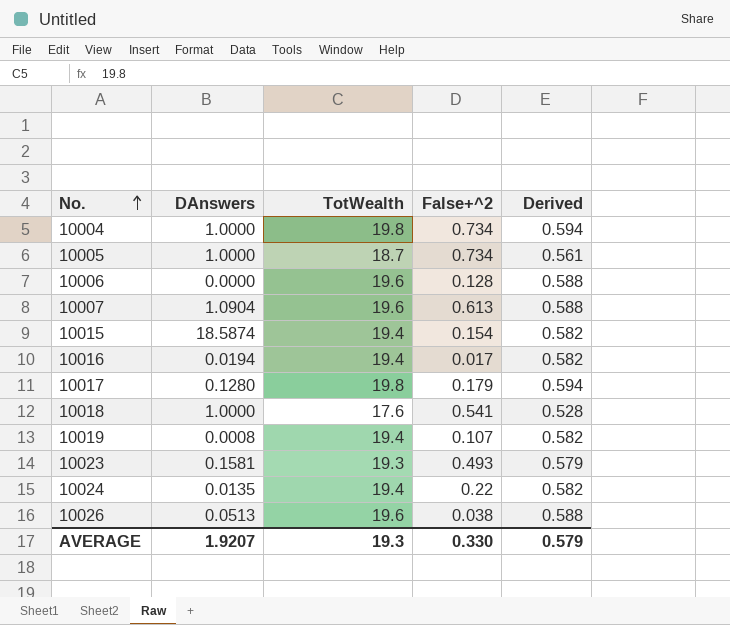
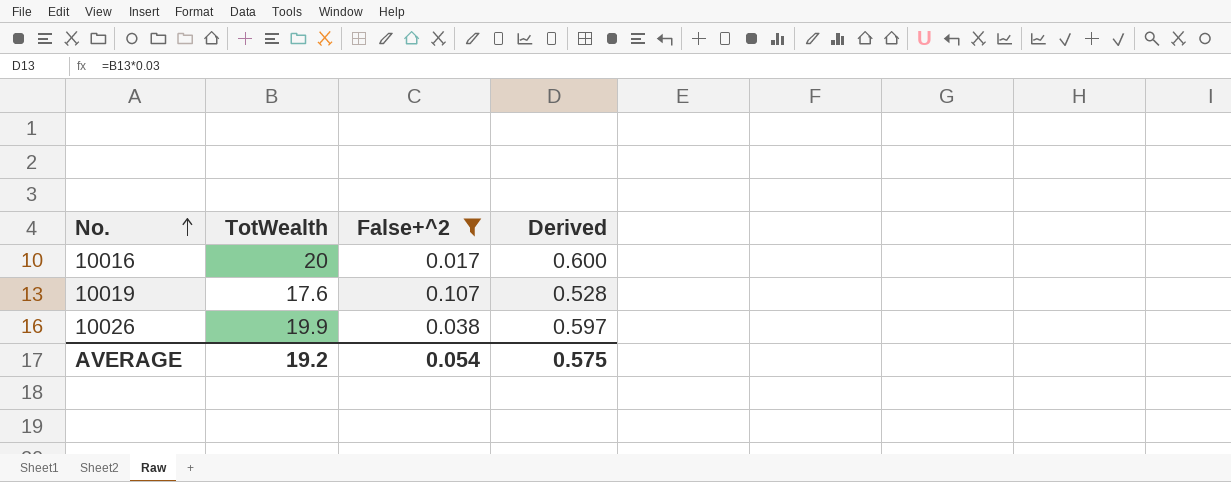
filter: none -> False+^2 <= 0.107
column DAnswers | position: 2 -> none
10016 | TotWealth: 19.4 -> 20
10016 | Derived: 0.582 -> 0.600
10019 | TotWealth: 19.4 -> 17.6
10019 | Derived: 0.582 -> 0.528
10026 | TotWealth: 19.6 -> 19.9
10026 | Derived: 0.588 -> 0.597
AVERAGE | TotWealth: 19.3 -> 19.2
AVERAGE | False+^2: 0.330 -> 0.054
AVERAGE | Derived: 0.579 -> 0.575

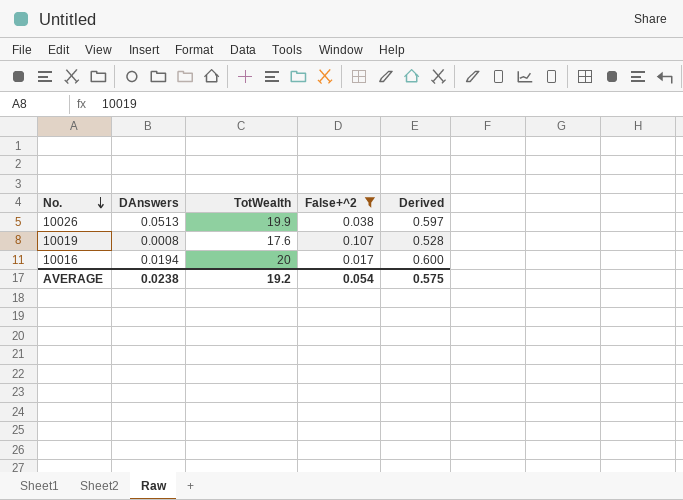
row order: No. ascending -> No. descending
column DAnswers | position: none -> 2

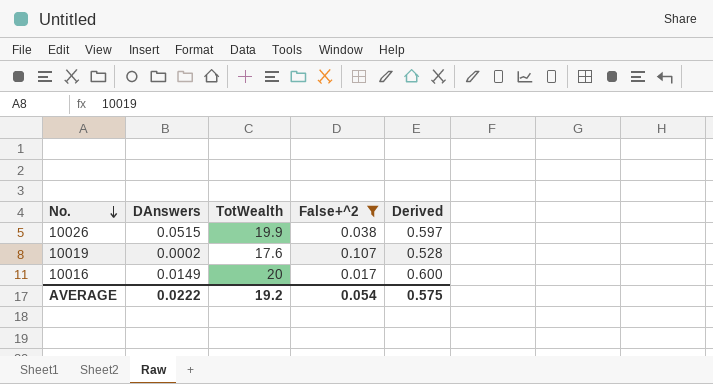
10026 | DAnswers: 0.0513 -> 0.0515
10019 | DAnswers: 0.0008 -> 0.0002
10016 | DAnswers: 0.0194 -> 0.0149
AVERAGE | DAnswers: 0.0238 -> 0.0222

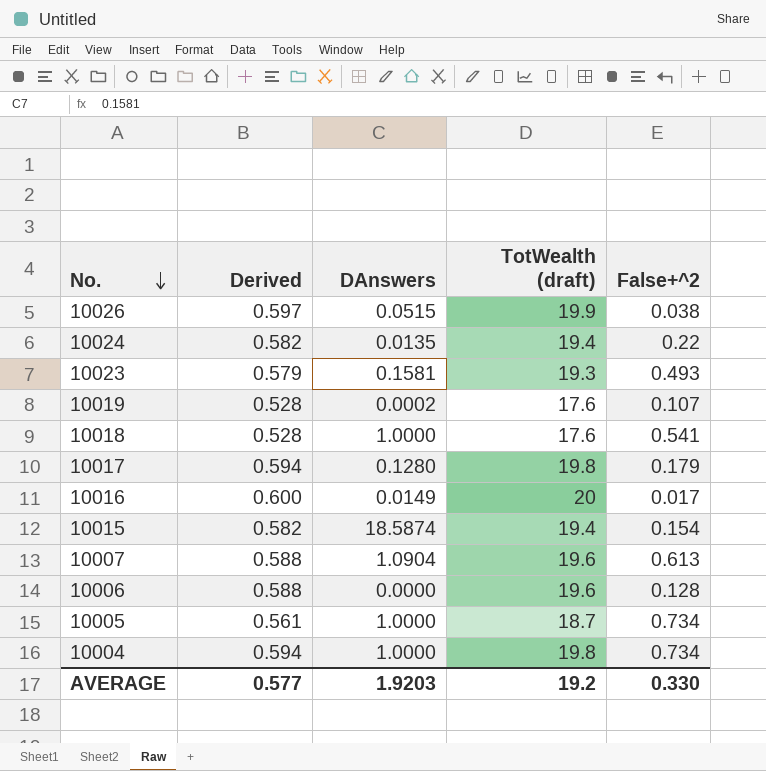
filter: False+^2 <= 0.107 -> none
column Derived | position: 5 -> 2
column name: TotWealth -> TotWealth (draft)
AVERAGE | Derived: 0.575 -> 0.577
AVERAGE | DAnswers: 0.0222 -> 1.9203
AVERAGE | False+^2: 0.054 -> 0.330

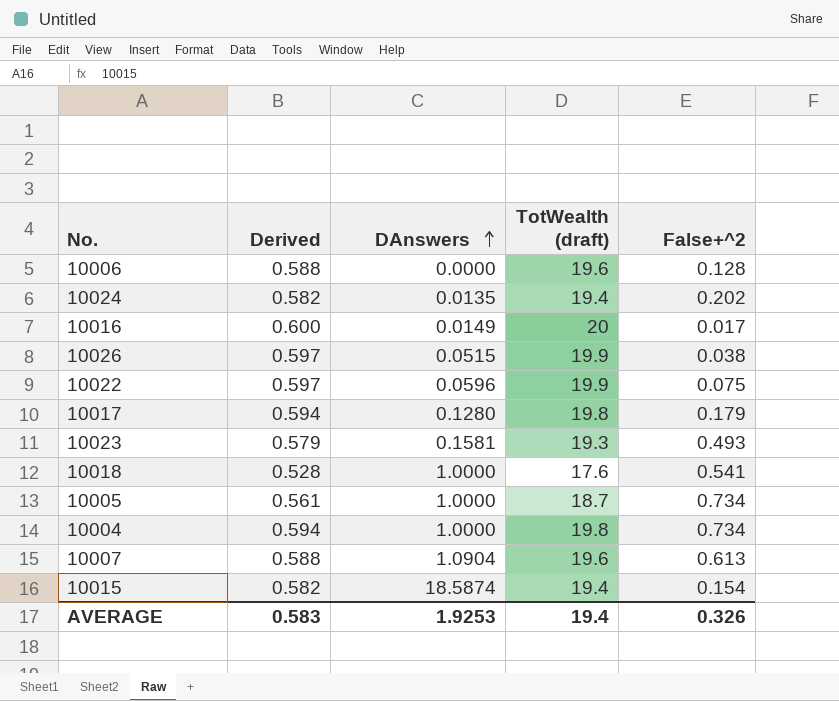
row order: No. descending -> DAnswers ascending
row 10019: 0.528 | 0.0002 | 17.6 | 0.107 -> none
10024 | False+^2: 0.22 -> 0.202
row 10022: none -> 0.597 | 0.0596 | 19.9 | 0.075
AVERAGE | Derived: 0.577 -> 0.583
AVERAGE | DAnswers: 1.9203 -> 1.9253
AVERAGE | TotWealth (draft): 19.2 -> 19.4
AVERAGE | False+^2: 0.330 -> 0.326

